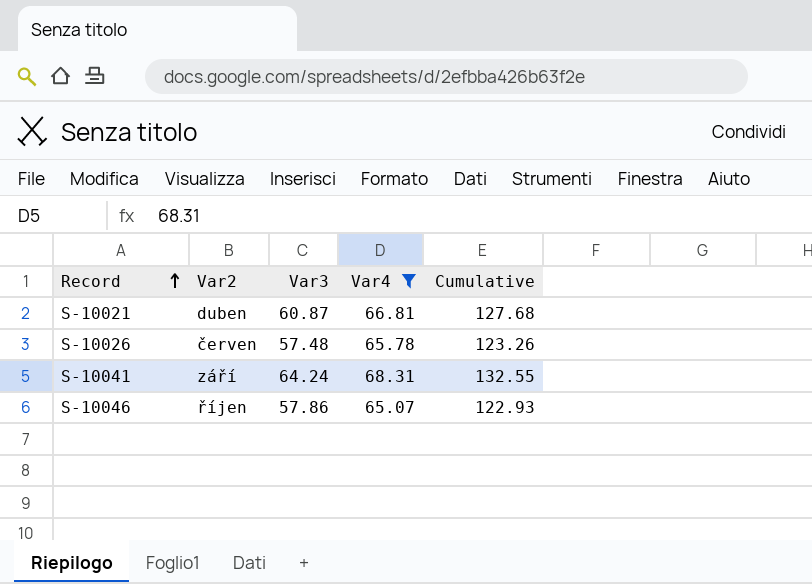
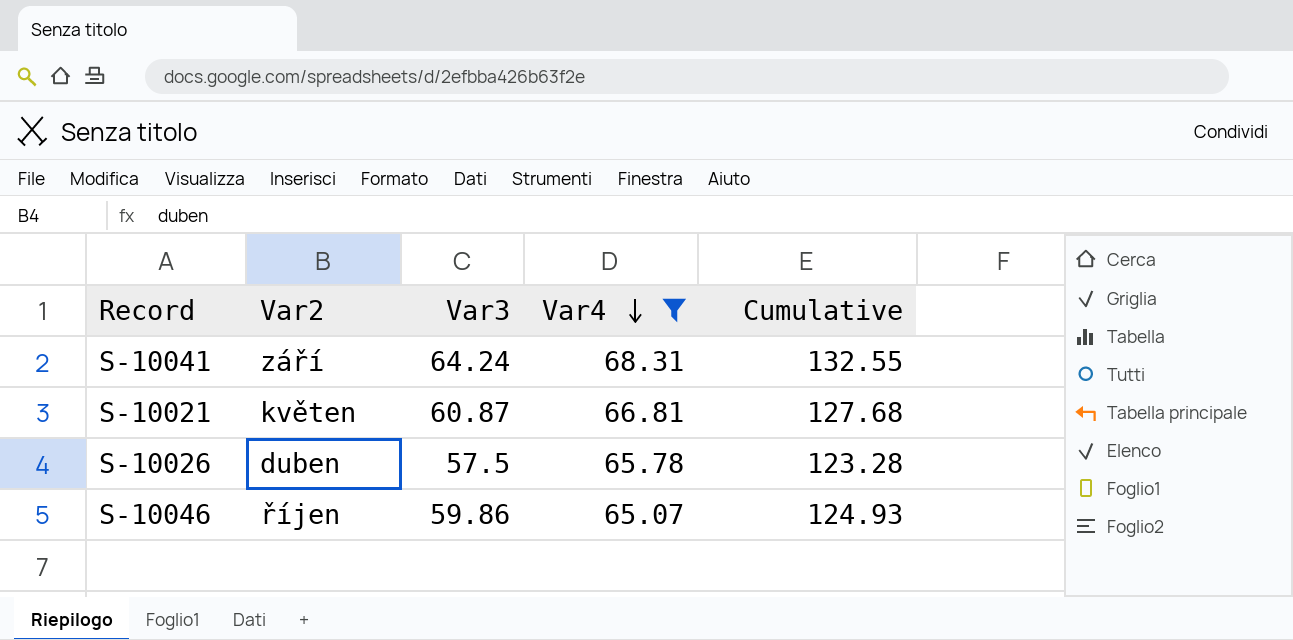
row order: Record ascending -> Var4 descending
S-10021 | Var2: duben -> květen
S-10026 | Var2: červen -> duben
S-10026 | Var3: 57.48 -> 57.5
S-10026 | Cumulative: 123.26 -> 123.28
S-10046 | Var3: 57.86 -> 59.86
S-10046 | Cumulative: 122.93 -> 124.93

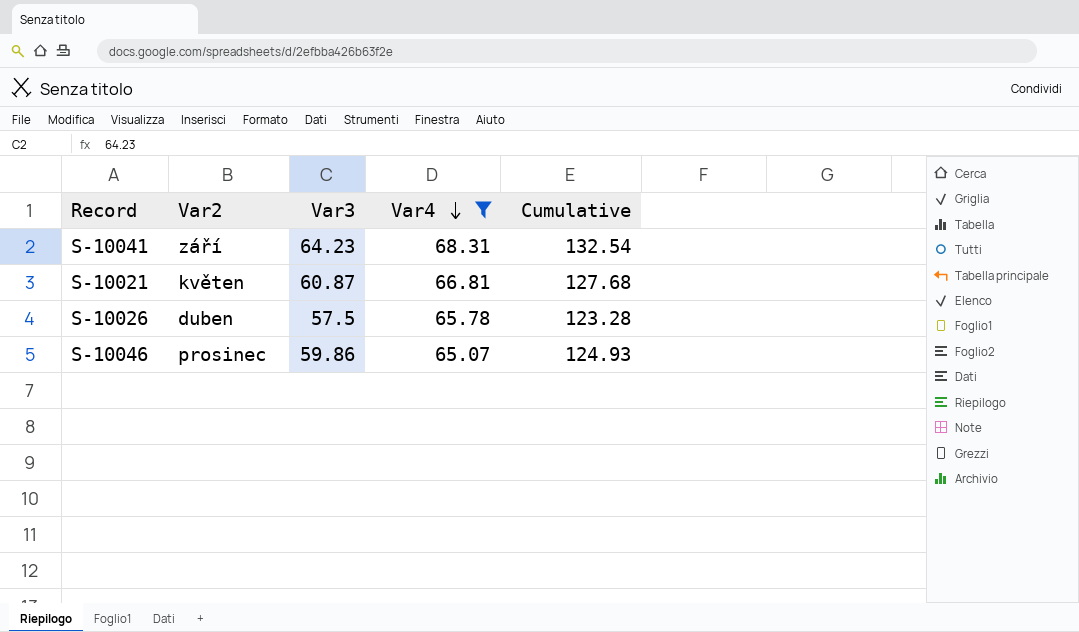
S-10041 | Var3: 64.24 -> 64.23
S-10041 | Cumulative: 132.55 -> 132.54
S-10046 | Var2: říjen -> prosinec

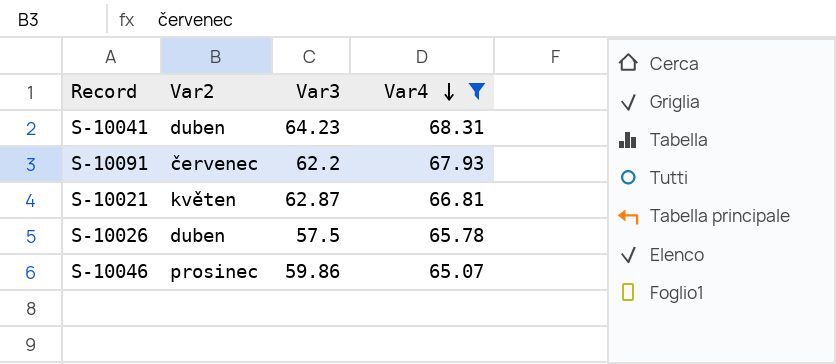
column Cumulative | formula: [Var3] + [Var4] -> none
S-10041 | Var2: září -> duben
row S-10091: none -> červenec | 62.2 | 67.93
S-10021 | Var3: 60.87 -> 62.87

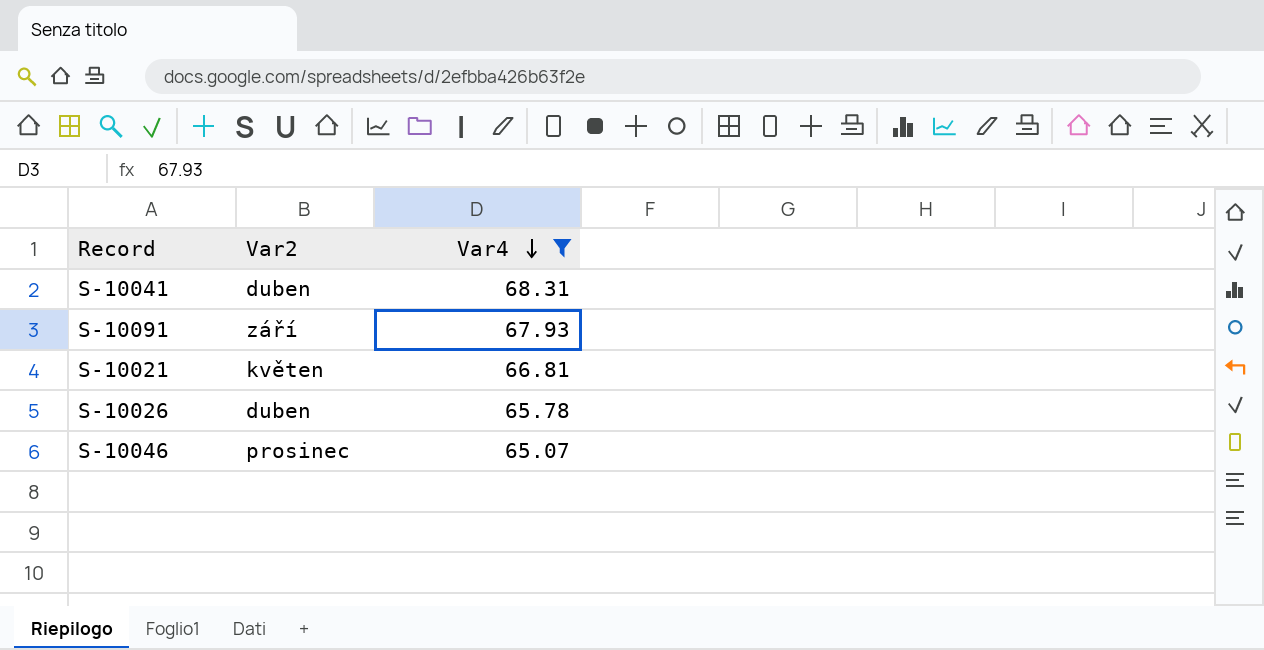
column Var3 | position: 3 -> none
S-10091 | Var2: červenec -> září

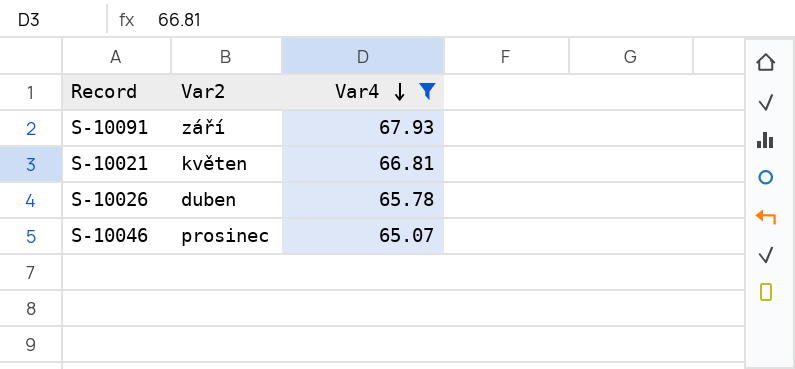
row S-10041: duben | 68.31 -> none

